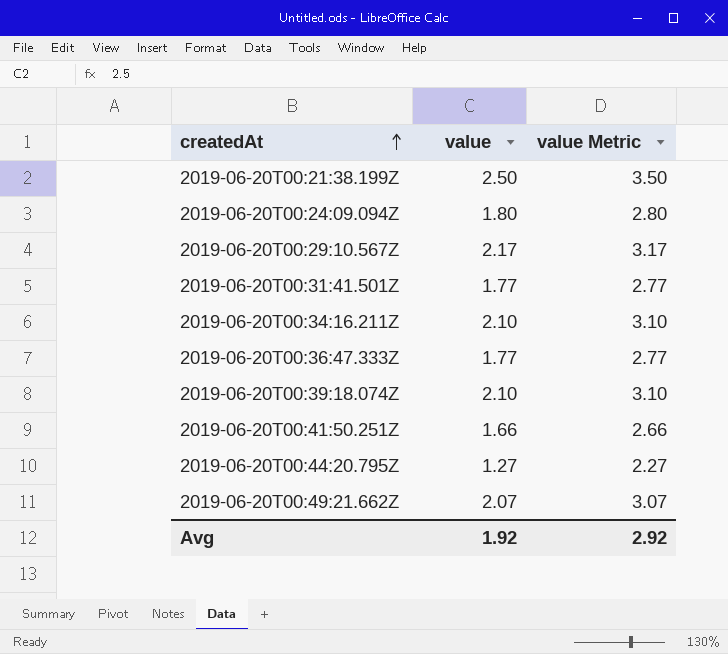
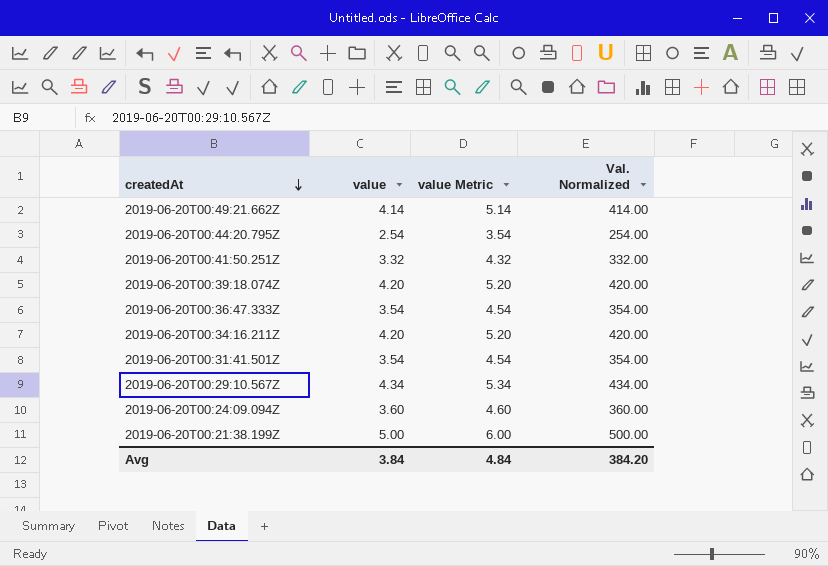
row order: createdAt ascending -> createdAt descending
column Val. Normalized | formula: none -> [value] * 100
2019-06-20T00:49:21.662Z | value: 2.07 -> 4.14
2019-06-20T00:49:21.662Z | value Metric: 3.07 -> 5.14
2019-06-20T00:44:20.795Z | value: 1.27 -> 2.54
2019-06-20T00:44:20.795Z | value Metric: 2.27 -> 3.54
2019-06-20T00:41:50.251Z | value: 1.66 -> 3.32
2019-06-20T00:41:50.251Z | value Metric: 2.66 -> 4.32
2019-06-20T00:39:18.074Z | value: 2.10 -> 4.20
2019-06-20T00:39:18.074Z | value Metric: 3.10 -> 5.20
2019-06-20T00:36:47.333Z | value: 1.77 -> 3.54
2019-06-20T00:36:47.333Z | value Metric: 2.77 -> 4.54
2019-06-20T00:34:16.211Z | value: 2.10 -> 4.20
2019-06-20T00:34:16.211Z | value Metric: 3.10 -> 5.20
2019-06-20T00:31:41.501Z | value: 1.77 -> 3.54
2019-06-20T00:31:41.501Z | value Metric: 2.77 -> 4.54
2019-06-20T00:29:10.567Z | value: 2.17 -> 4.34
2019-06-20T00:29:10.567Z | value Metric: 3.17 -> 5.34
2019-06-20T00:24:09.094Z | value: 1.80 -> 3.60
2019-06-20T00:24:09.094Z | value Metric: 2.80 -> 4.60
2019-06-20T00:21:38.199Z | value: 2.50 -> 5.00
2019-06-20T00:21:38.199Z | value Metric: 3.50 -> 6.00
Avg | value: 1.92 -> 3.84
Avg | value Metric: 2.92 -> 4.84

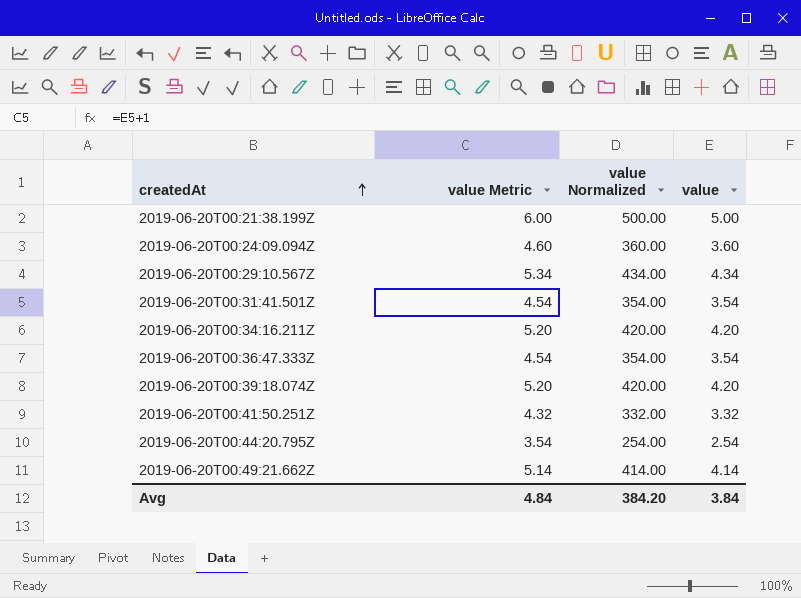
row order: createdAt descending -> createdAt ascending
column name: Val. Normalized -> value Normalized
column value | position: 2 -> 4

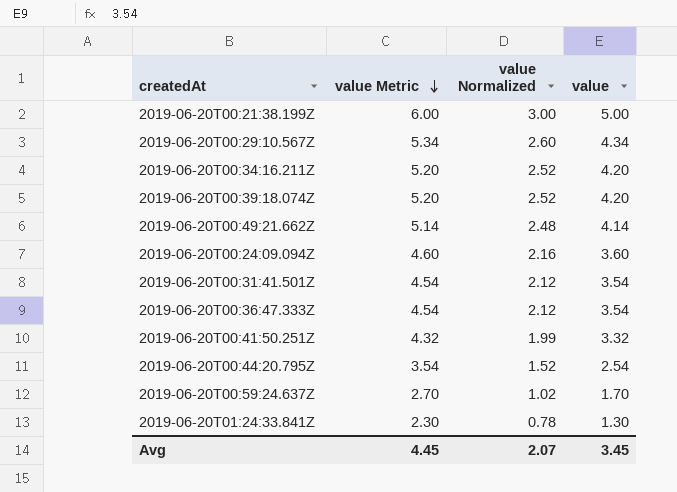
row order: createdAt ascending -> value Metric descending
column value Normalized | formula: [value] * 100 -> [value] * 0.6
row 2019-06-20T00:59:24.637Z: none -> 2.70 | 1.02 | 1.70
row 2019-06-20T01:24:33.841Z: none -> 2.30 | 0.78 | 1.30
Avg | value Metric: 4.84 -> 4.45
Avg | value Normalized: 384.20 -> 2.07
Avg | value: 3.84 -> 3.45

